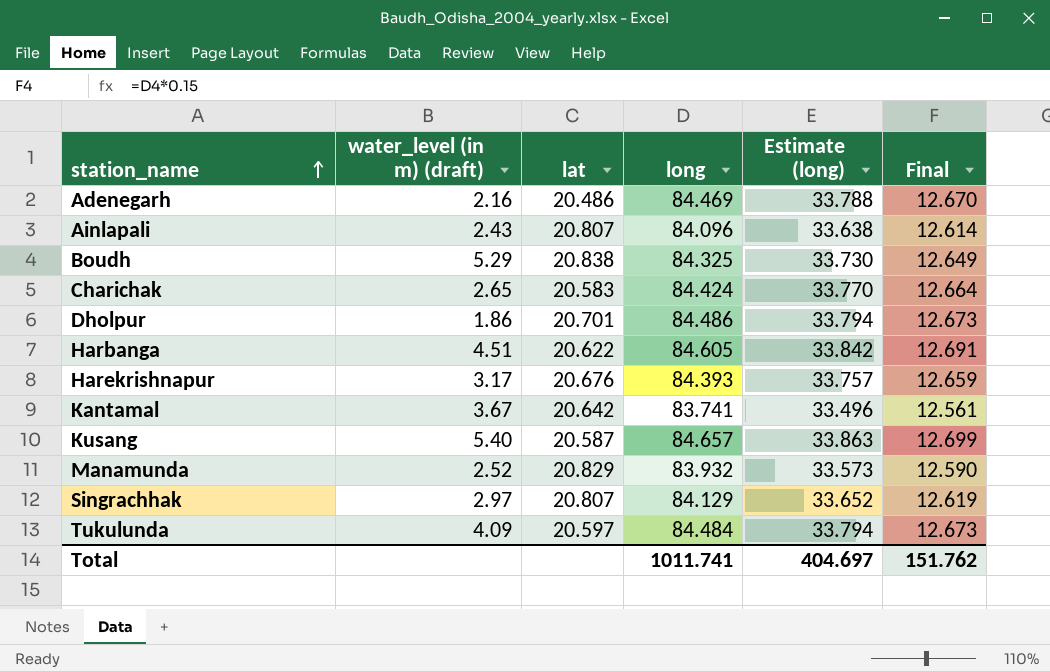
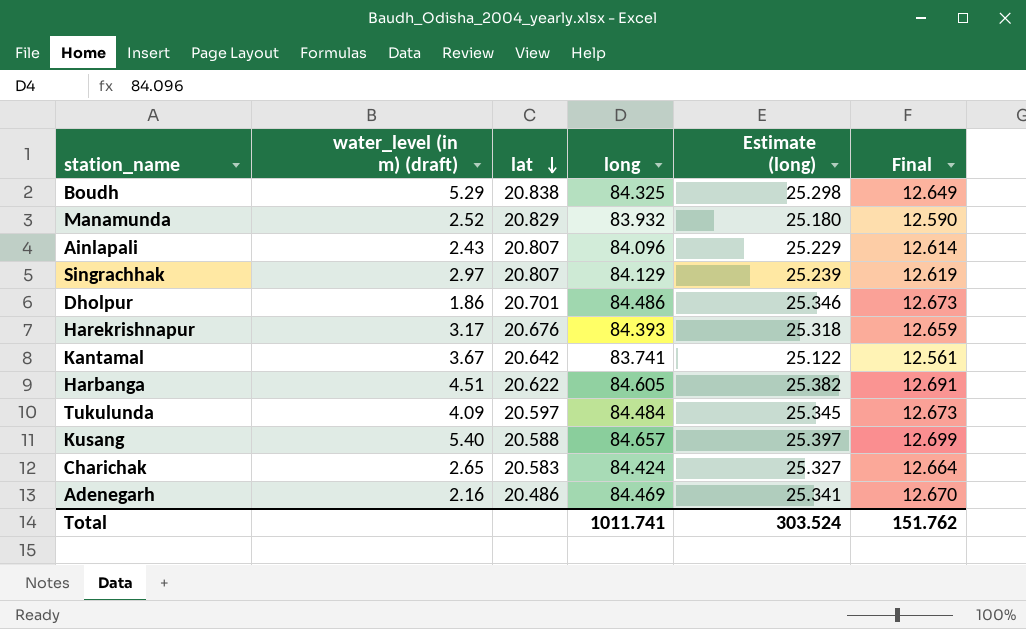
row order: station_name ascending -> lat descending
column Estimate (long) | formula: [long] * 0.4 -> [long] * 0.3
Kusang | lat: 20.587 -> 20.588
Total | Estimate (long): 404.697 -> 303.524

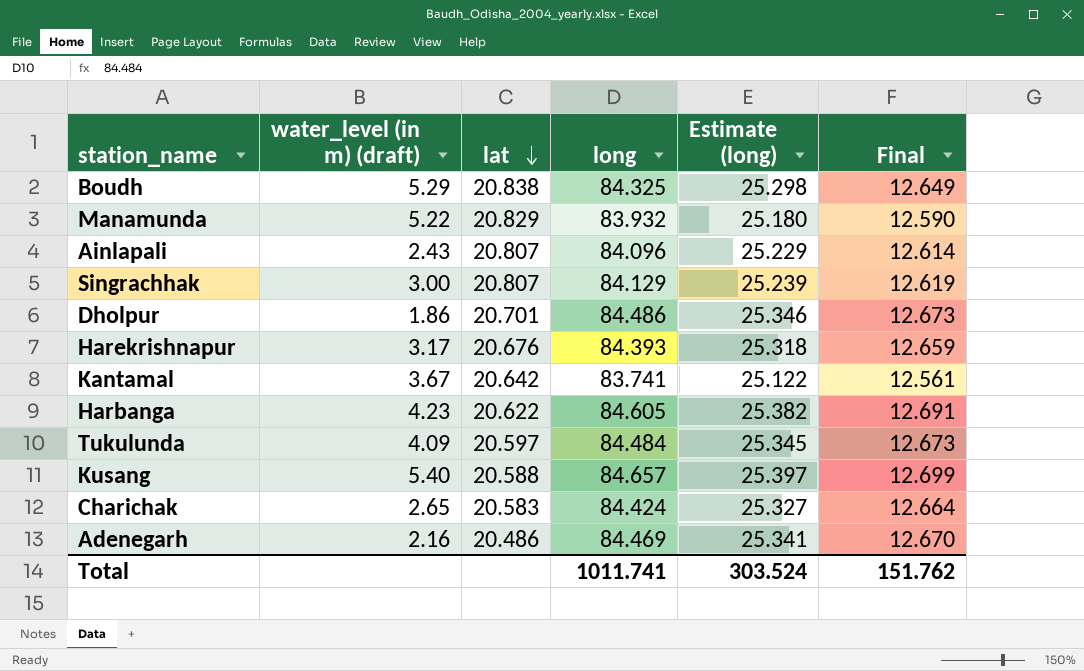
Manamunda | water_level (in m) (draft): 2.52 -> 5.22
Singrachhak | water_level (in m) (draft): 2.97 -> 3.00
Harbanga | water_level (in m) (draft): 4.51 -> 4.23

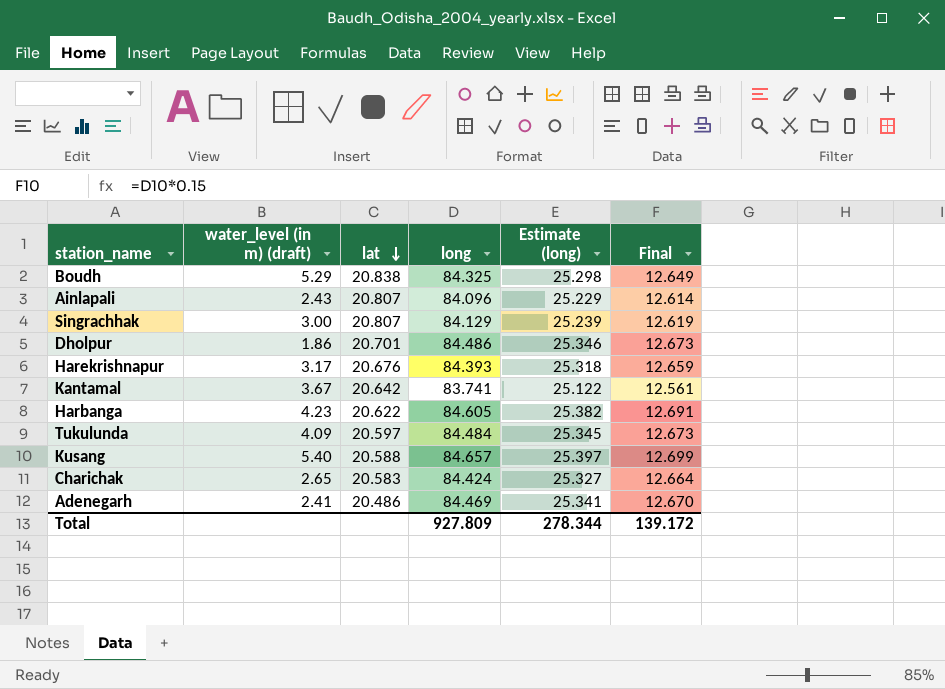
row Manamunda: 5.22 | 20.829 | 83.932 | 25.180 | 12.590 -> none
Adenegarh | water_level (in m) (draft): 2.16 -> 2.41
Total | long: 1011.741 -> 927.809
Total | Estimate (long): 303.524 -> 278.344
Total | Final: 151.762 -> 139.172

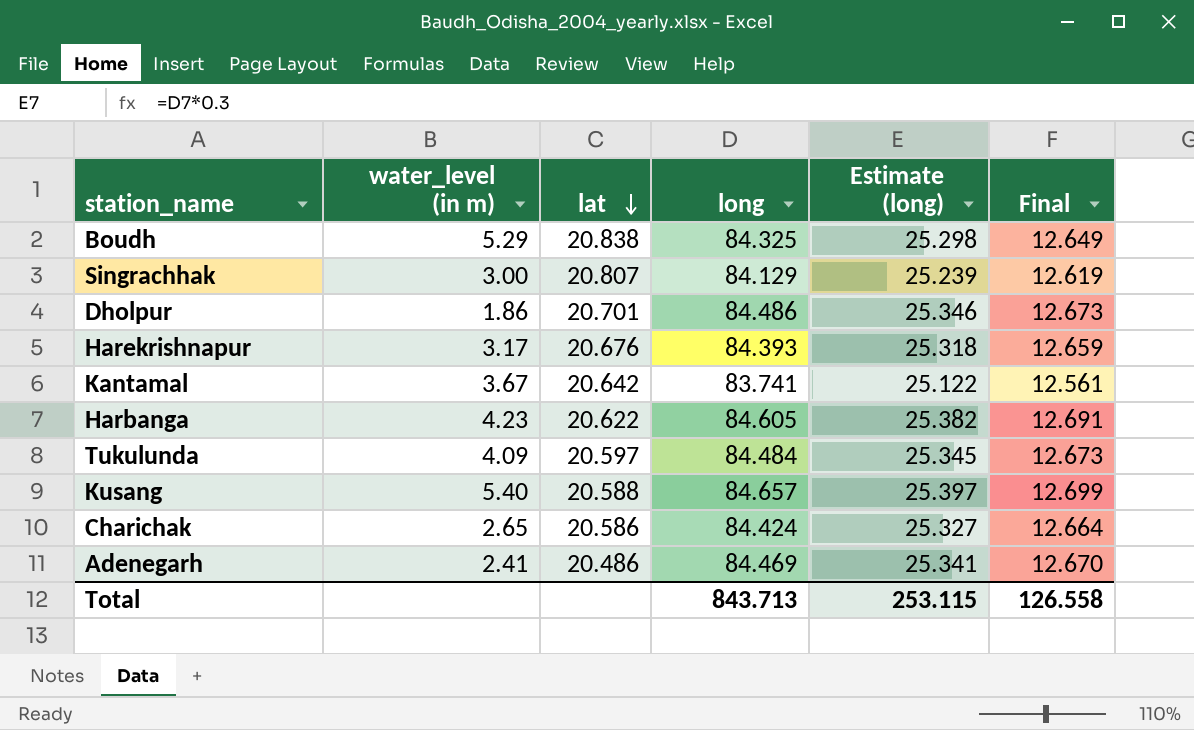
column name: water_level (in m) (draft) -> water_level (in m)
row Ainlapali: 2.43 | 20.807 | 84.096 | 25.229 | 12.614 -> none
Charichak | lat: 20.583 -> 20.586
Total | long: 927.809 -> 843.713
Total | Estimate (long): 278.344 -> 253.115
Total | Final: 139.172 -> 126.558

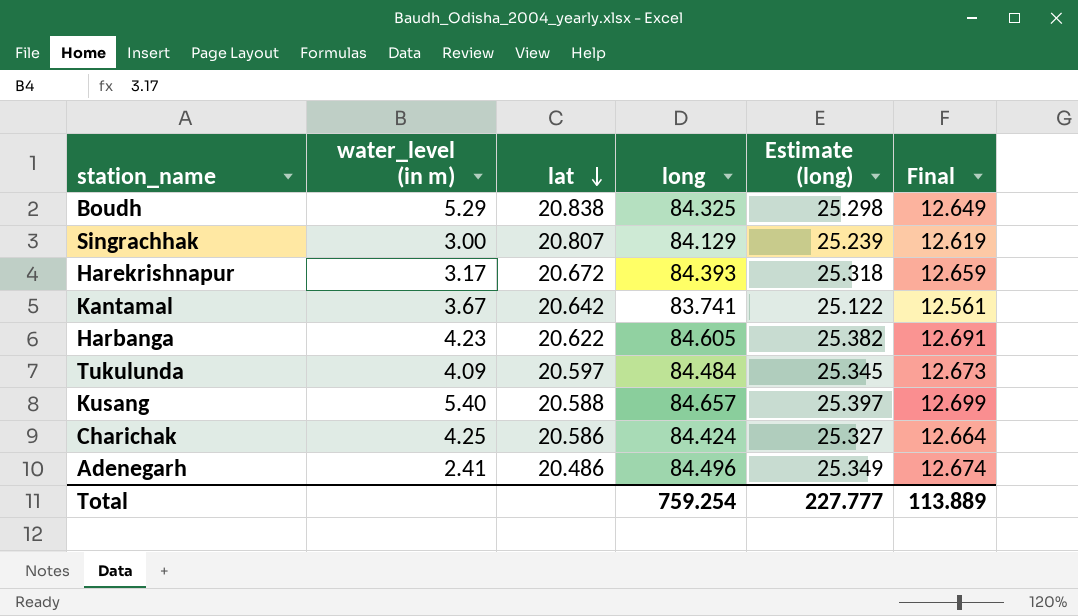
row Dholpur: 1.86 | 20.701 | 84.486 | 25.346 | 12.673 -> none
Harekrishnapur | lat: 20.676 -> 20.672
Charichak | water_level (in m): 2.65 -> 4.25
Adenegarh | long: 84.469 -> 84.496
Adenegarh | Estimate (long): 25.341 -> 25.349
Adenegarh | Final: 12.670 -> 12.674
Total | long: 843.713 -> 759.254
Total | Estimate (long): 253.115 -> 227.777
Total | Final: 126.558 -> 113.889

